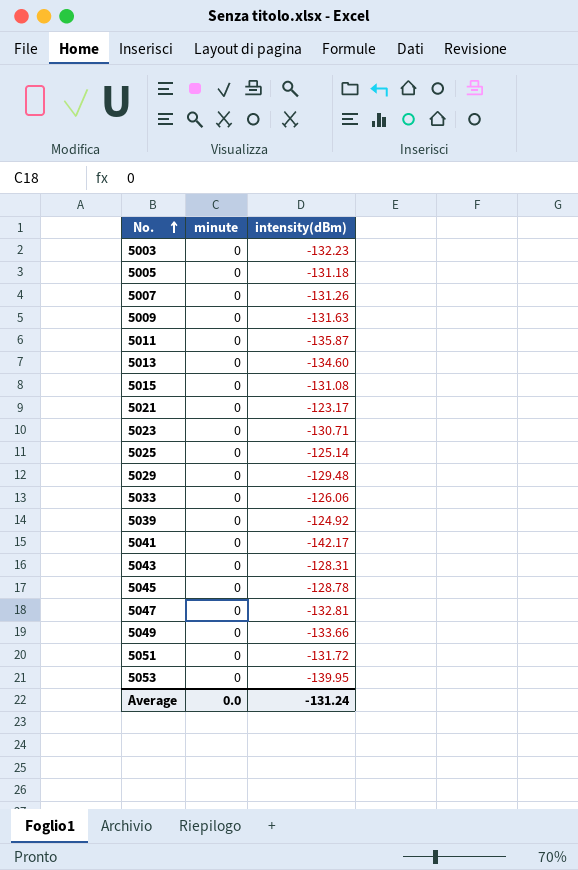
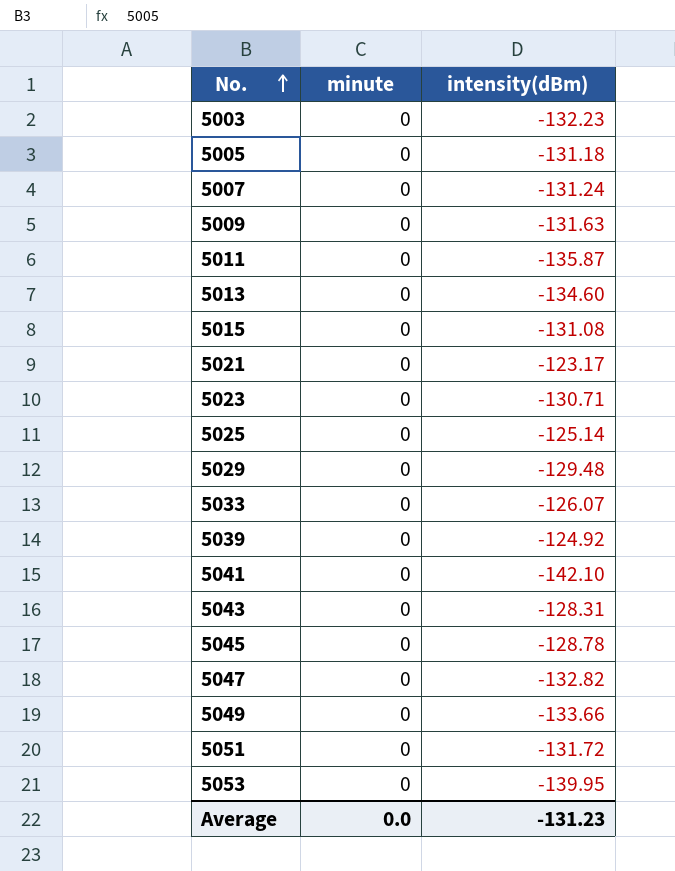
5007 | intensity(dBm): -131.26 -> -131.24
5033 | intensity(dBm): -126.06 -> -126.07
5041 | intensity(dBm): -142.17 -> -142.10
5047 | intensity(dBm): -132.81 -> -132.82
Average | intensity(dBm): -131.24 -> -131.23

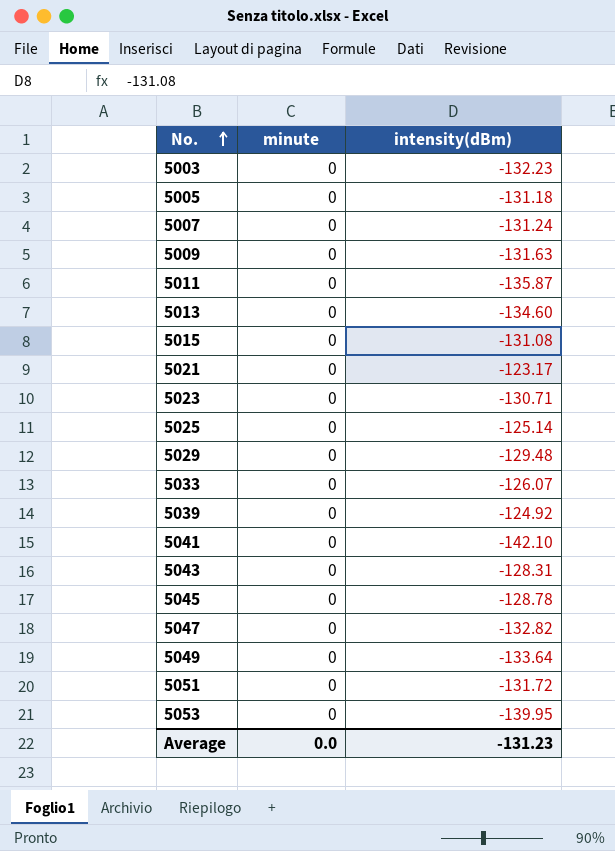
5049 | intensity(dBm): -133.66 -> -133.64

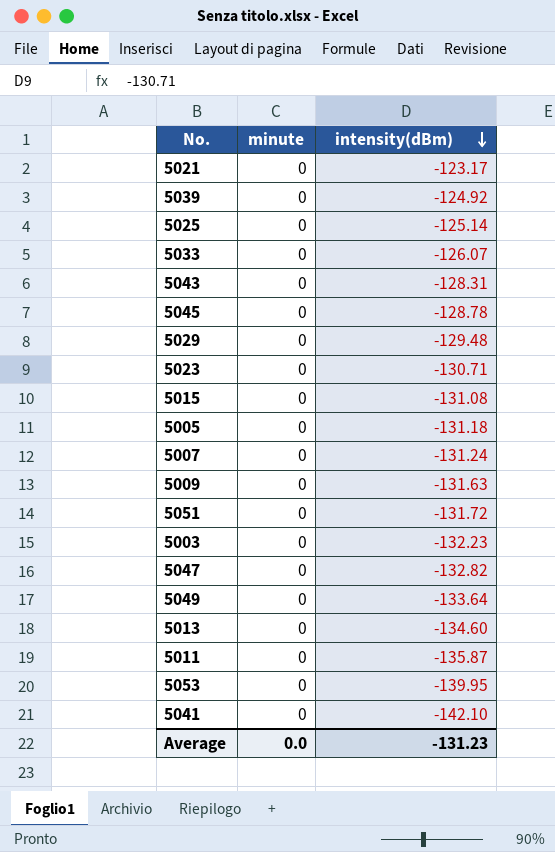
row order: No. ascending -> intensity(dBm) descending

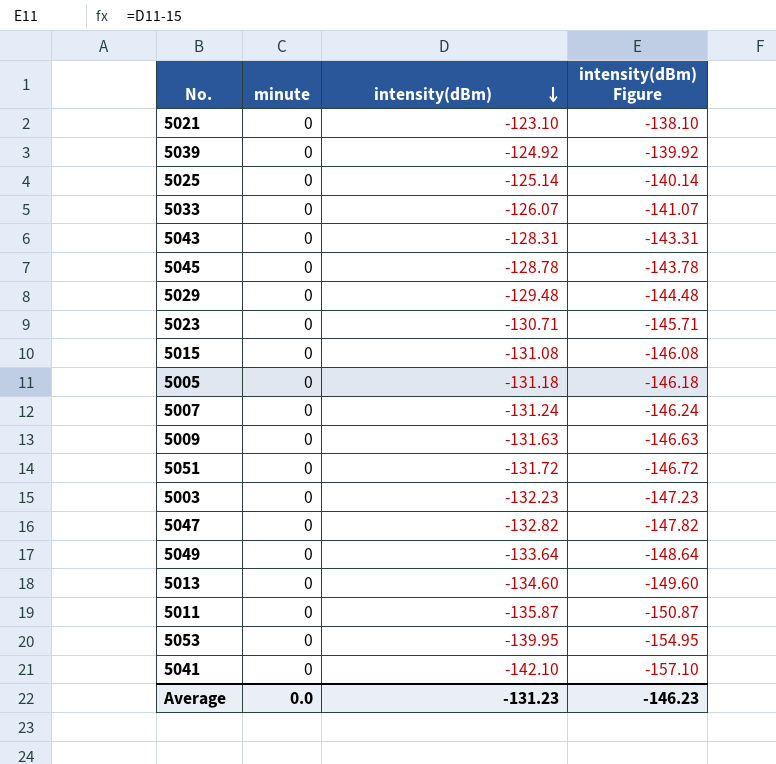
column intensity(dBm) Figure | formula: none -> [intensity(dBm)] - 15
5021 | intensity(dBm): -123.17 -> -123.10

